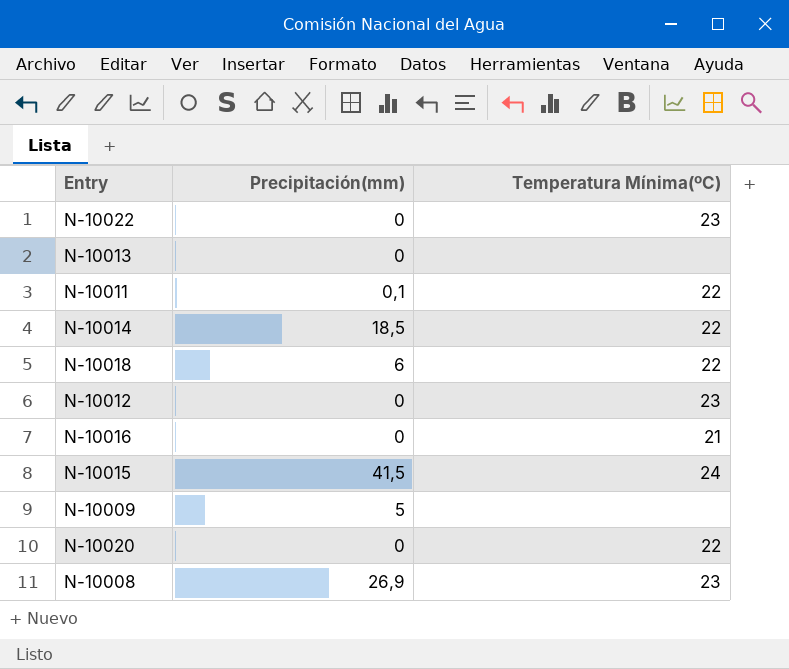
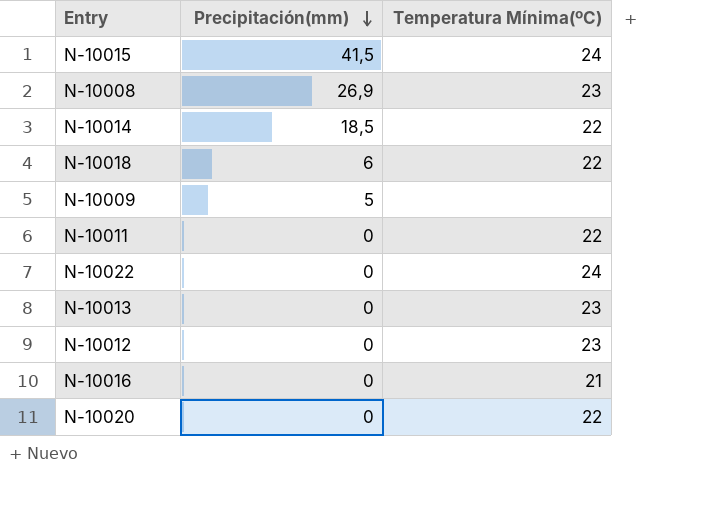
row order: none -> Precipitación(mm) descending
N-10011 | Precipitación(mm): 0,1 -> 0
N-10022 | Temperatura Mínima(ºC): 23 -> 24
N-10013 | Temperatura Mínima(ºC): none -> 23

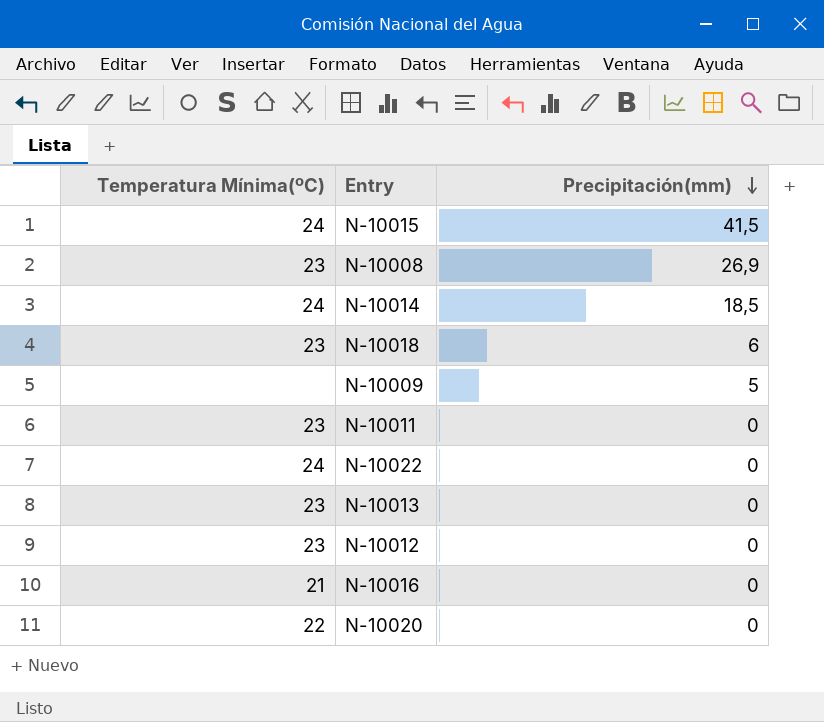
column Temperatura Mínima(ºC) | position: 3 -> 1
N-10014 | Temperatura Mínima(ºC): 22 -> 24
N-10018 | Temperatura Mínima(ºC): 22 -> 23
N-10011 | Temperatura Mínima(ºC): 22 -> 23

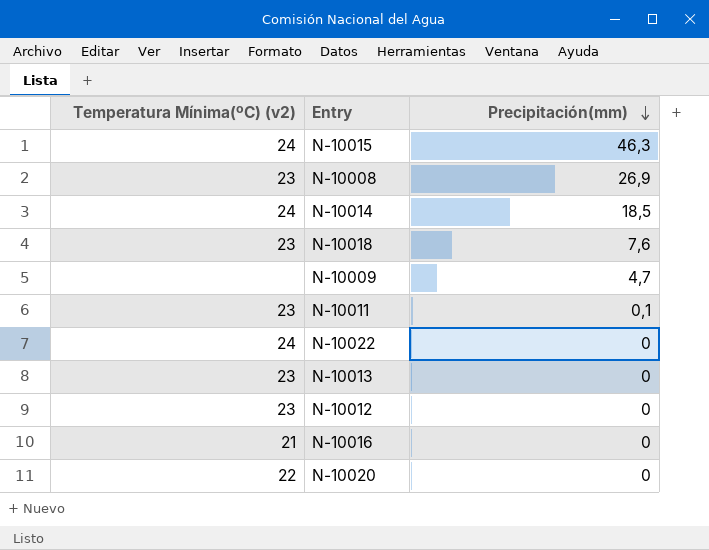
column name: Temperatura Mínima(ºC) -> Temperatura Mínima(ºC) (v2)
N-10015 | Precipitación(mm): 41,5 -> 46,3
N-10018 | Precipitación(mm): 6 -> 7,6
N-10009 | Precipitación(mm): 5 -> 4,7
N-10011 | Precipitación(mm): 0 -> 0,1

